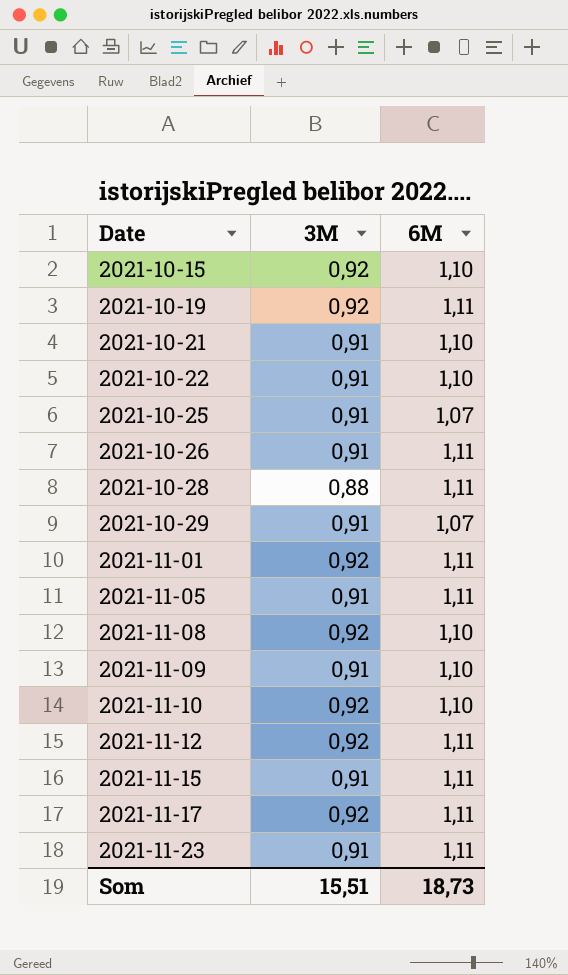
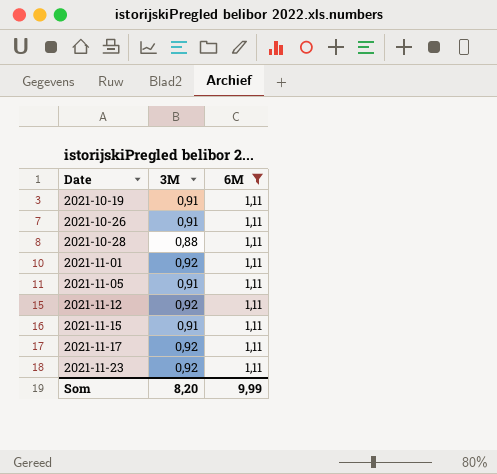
filter: none -> 6M = 1,11
2021-10-19 | 3M: 0,92 -> 0,91
2021-11-23 | 3M: 0,91 -> 0,92
Som | 3M: 15,51 -> 8,20
Som | 6M: 18,73 -> 9,99

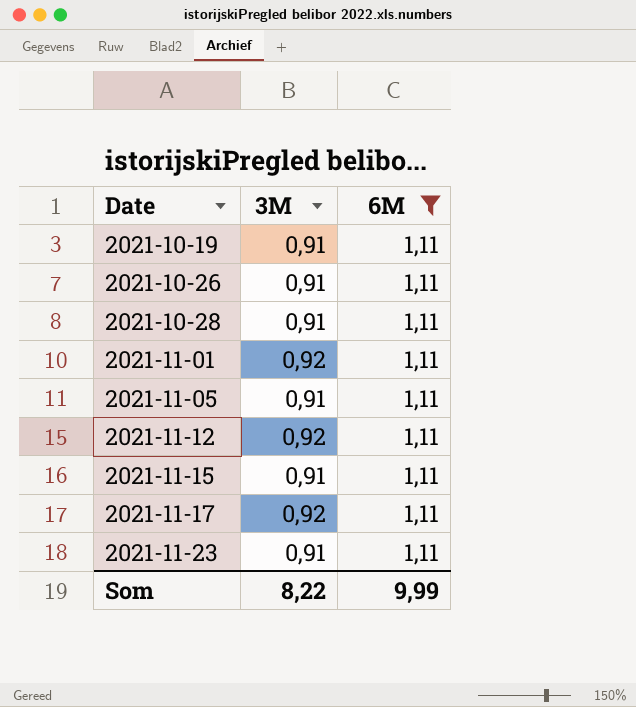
2021-10-28 | 3M: 0,88 -> 0,91
2021-11-23 | 3M: 0,92 -> 0,91
Som | 3M: 8,20 -> 8,22

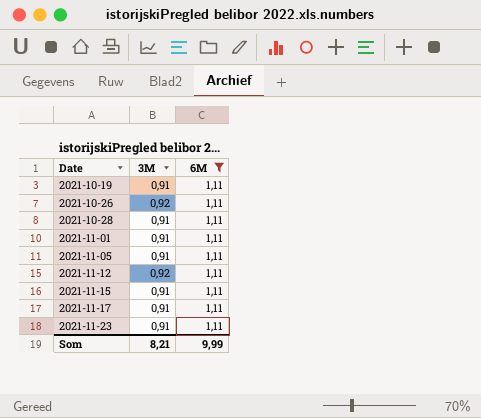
2021-10-26 | 3M: 0,91 -> 0,92
2021-11-01 | 3M: 0,92 -> 0,91
2021-11-17 | 3M: 0,92 -> 0,91
Som | 3M: 8,22 -> 8,21

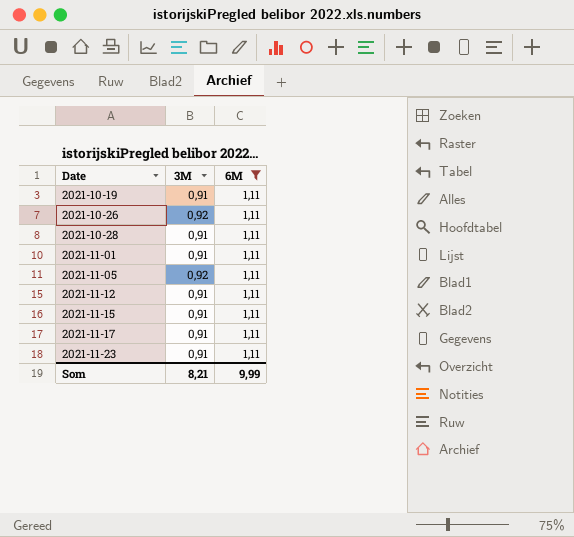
2021-11-05 | 3M: 0,91 -> 0,92
2021-11-12 | 3M: 0,92 -> 0,91

